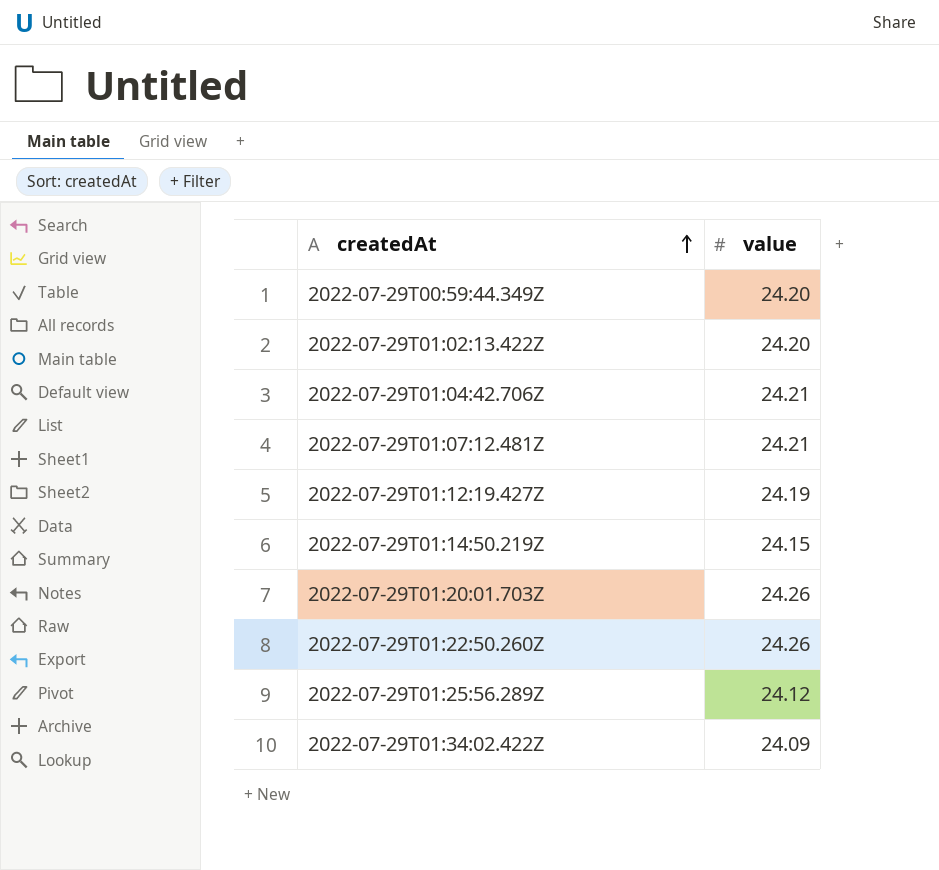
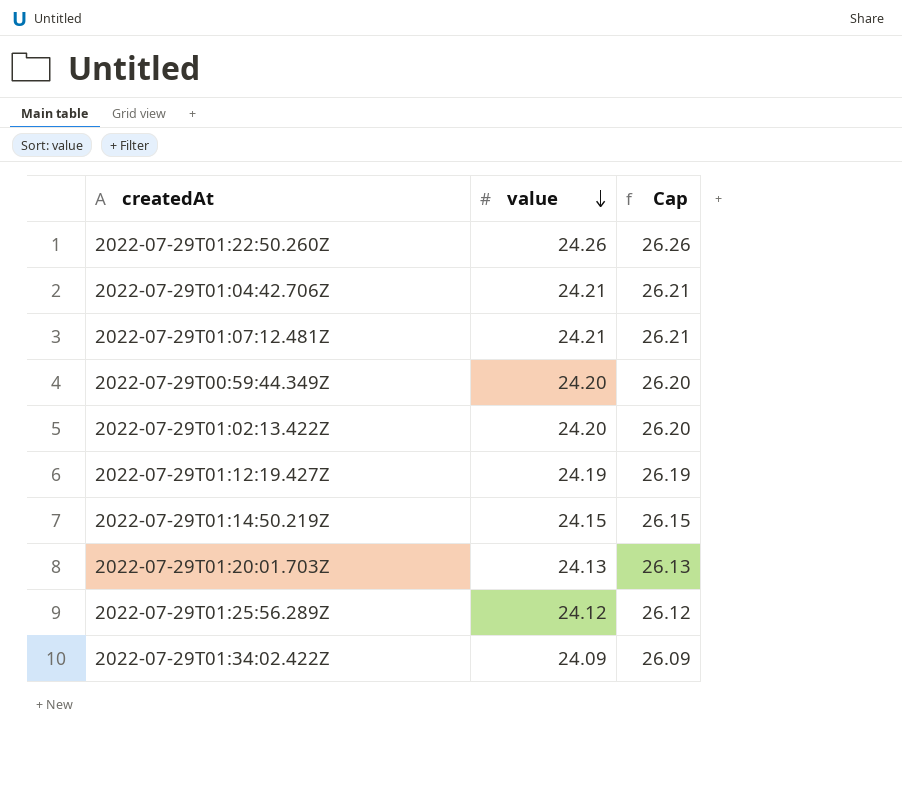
row order: createdAt ascending -> value descending
column Cap | formula: none -> [value] + 2
2022-07-29T01:20:01.703Z | value: 24.26 -> 24.13

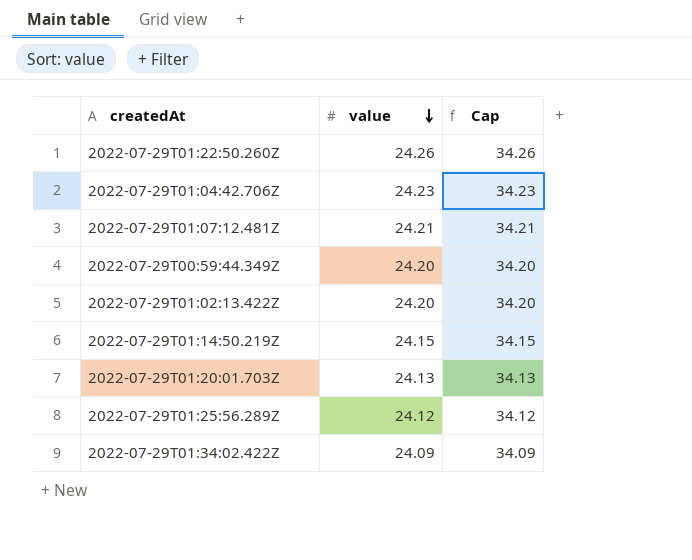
column Cap | formula: [value] + 2 -> [value] + 10
row 2022-07-29T01:12:19.427Z: 24.19 | 26.19 -> none
2022-07-29T01:04:42.706Z | value: 24.21 -> 24.23

